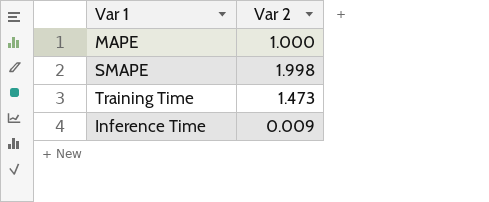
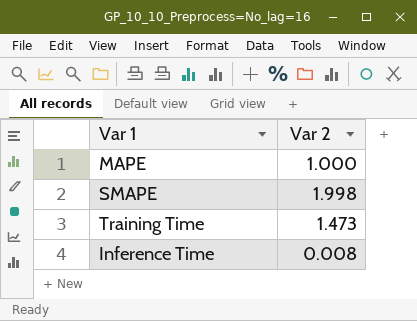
Inference Time | Var 2: 0.009 -> 0.008

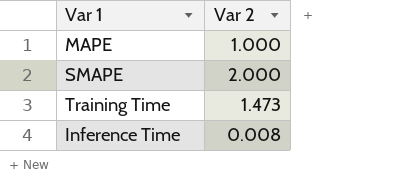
SMAPE | Var 2: 1.998 -> 2.000

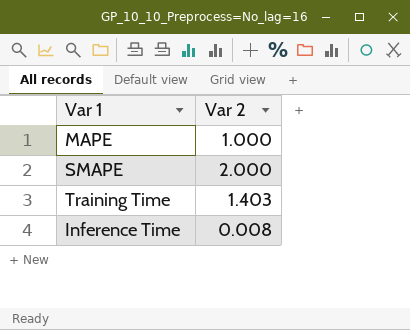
Training Time | Var 2: 1.473 -> 1.403

